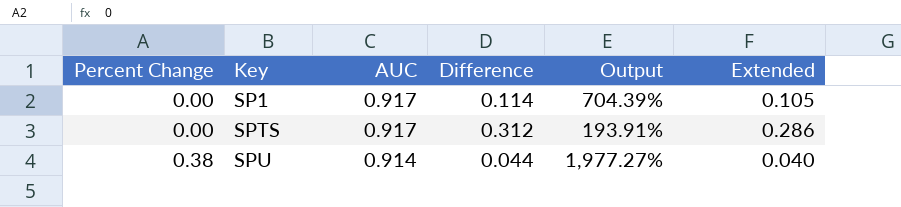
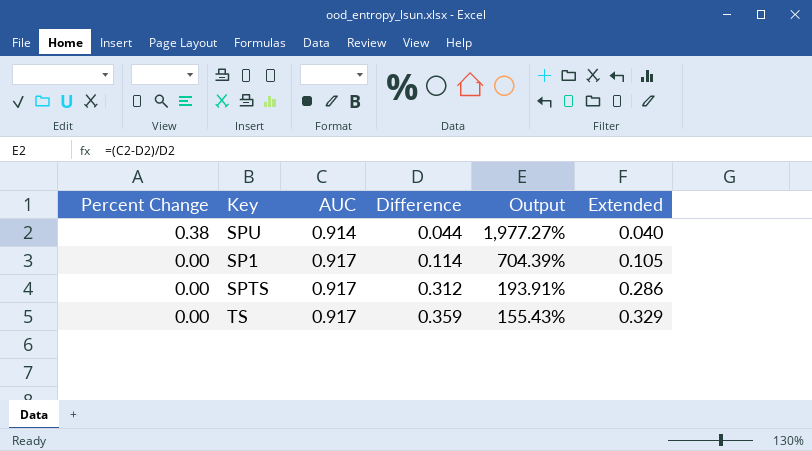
row order: Percent Change ascending -> Percent Change descending
row TS: none -> 0.00 | 0.917 | 0.359 | 155.43% | 0.329

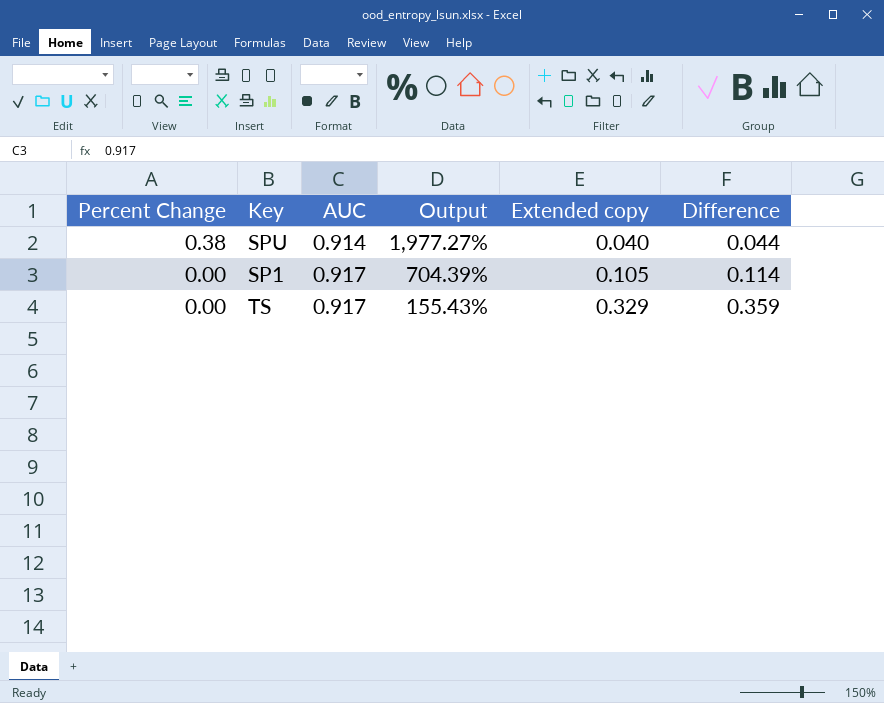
column name: Extended -> Extended copy
column Difference | position: 4 -> 6
row SPTS: 0.00 | 0.917 | 0.312 | 193.91% | 0.286 -> none

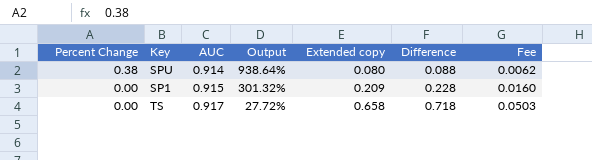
column Fee | formula: none -> [Difference] * 0.07
SPU | Output: 1,977.27% -> 938.64%
SPU | Extended copy: 0.040 -> 0.080
SPU | Difference: 0.044 -> 0.088
SP1 | AUC: 0.917 -> 0.915
SP1 | Output: 704.39% -> 301.32%
SP1 | Extended copy: 0.105 -> 0.209
SP1 | Difference: 0.114 -> 0.228
TS | Output: 155.43% -> 27.72%
TS | Extended copy: 0.329 -> 0.658
TS | Difference: 0.359 -> 0.718

